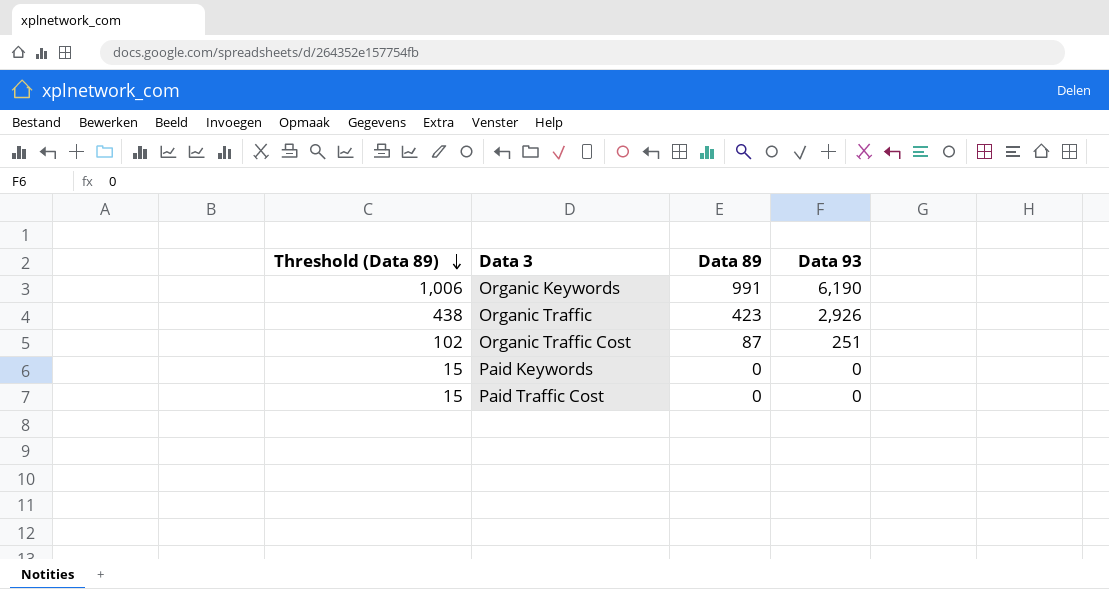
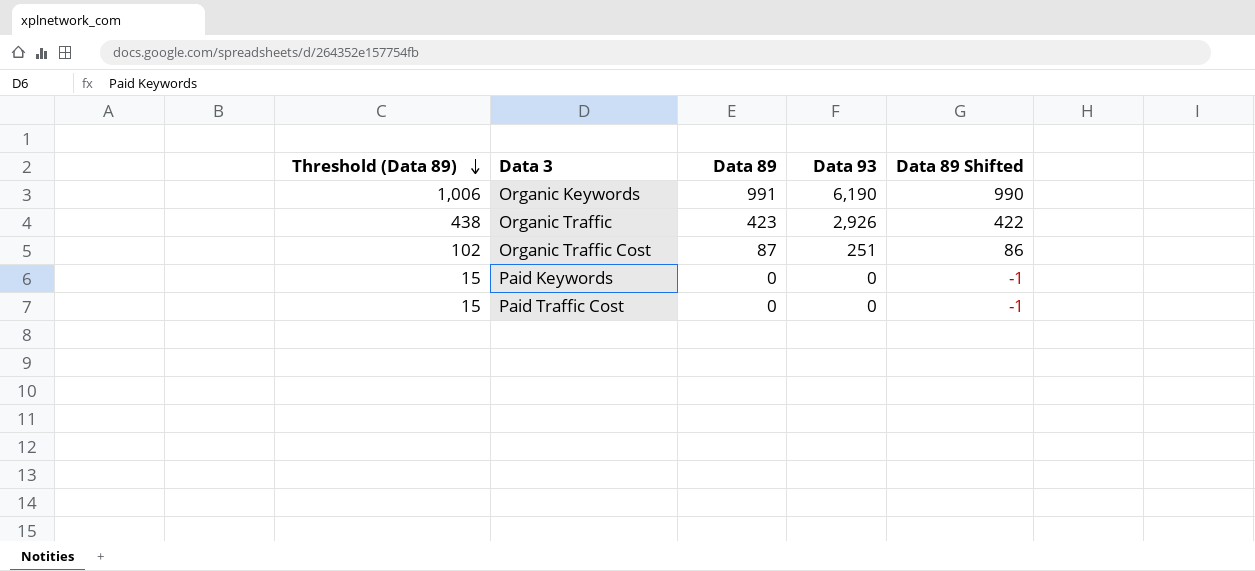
column Data 89 Shifted | formula: none -> [Data 89] - 1

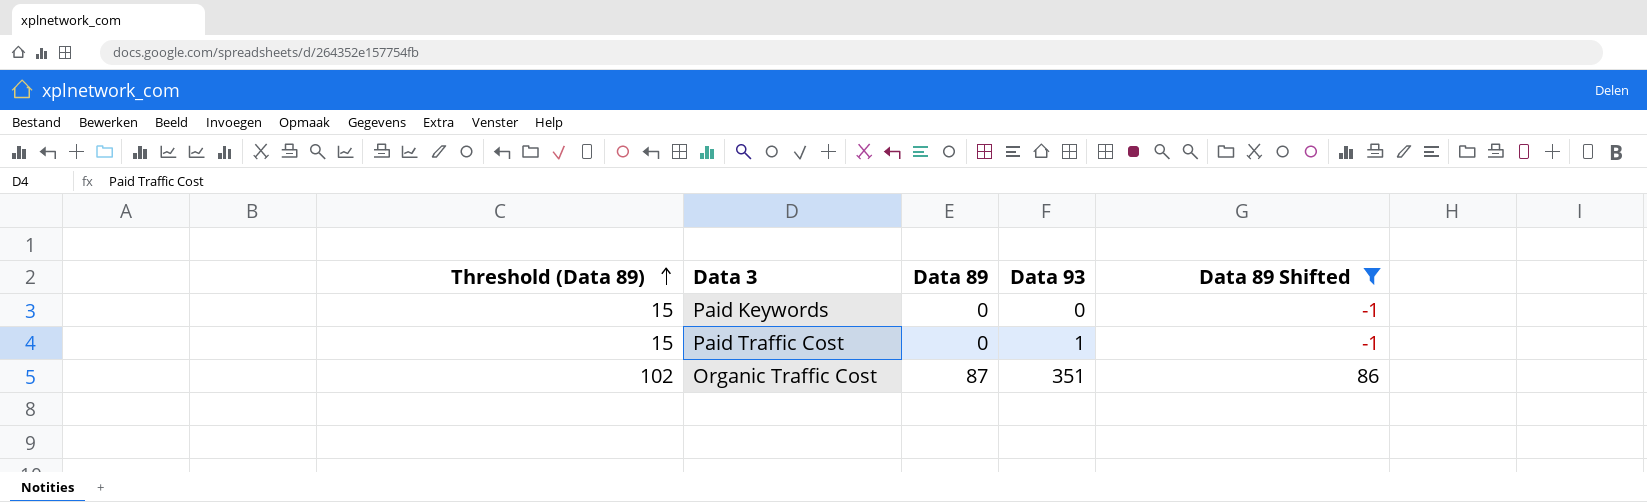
filter: none -> Data 89 Shifted <= 86
row order: Threshold (Data 89) descending -> Threshold (Data 89) ascending
Paid Traffic Cost | Data 93: 0 -> 1
Organic Traffic Cost | Data 93: 251 -> 351

